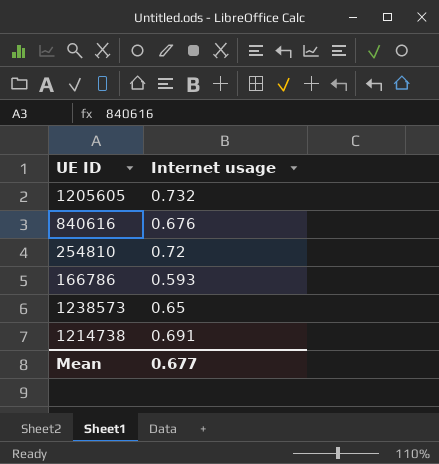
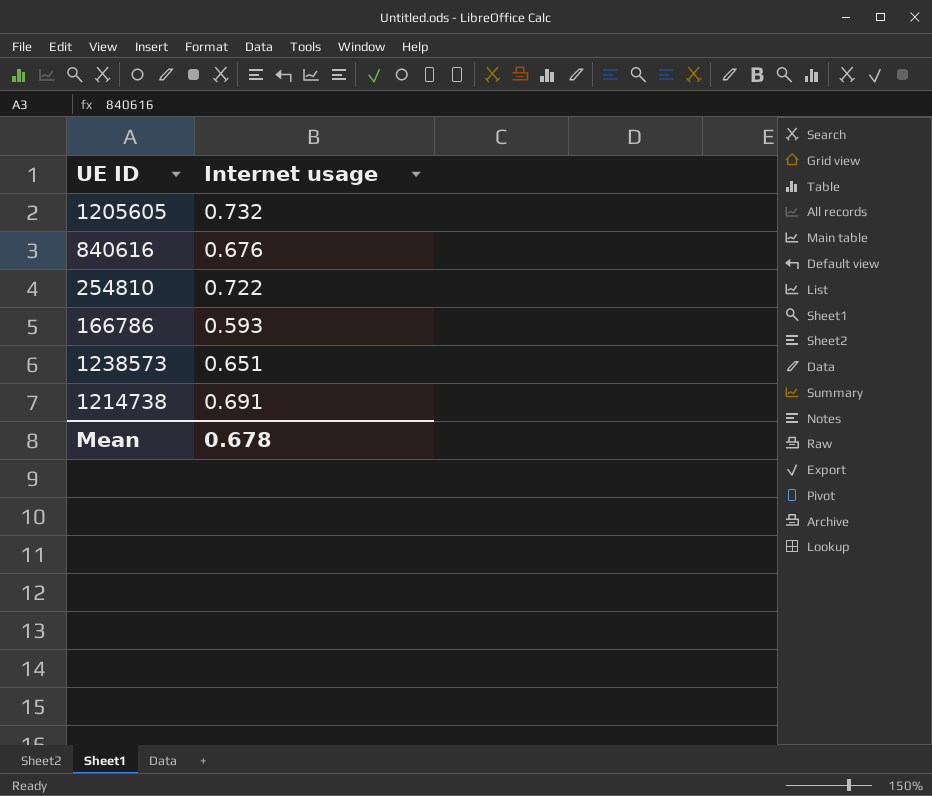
254810 | Internet usage: 0.72 -> 0.722
1238573 | Internet usage: 0.65 -> 0.651
Mean | Internet usage: 0.677 -> 0.678

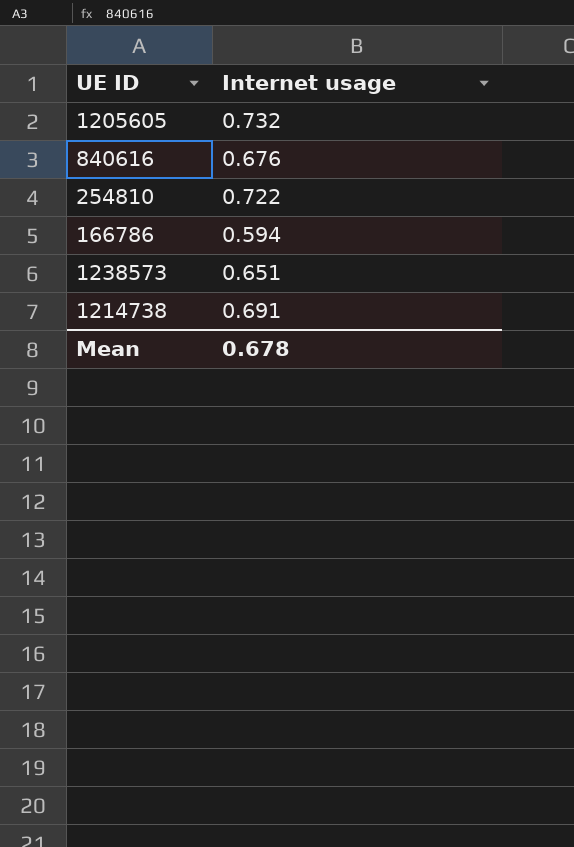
166786 | Internet usage: 0.593 -> 0.594

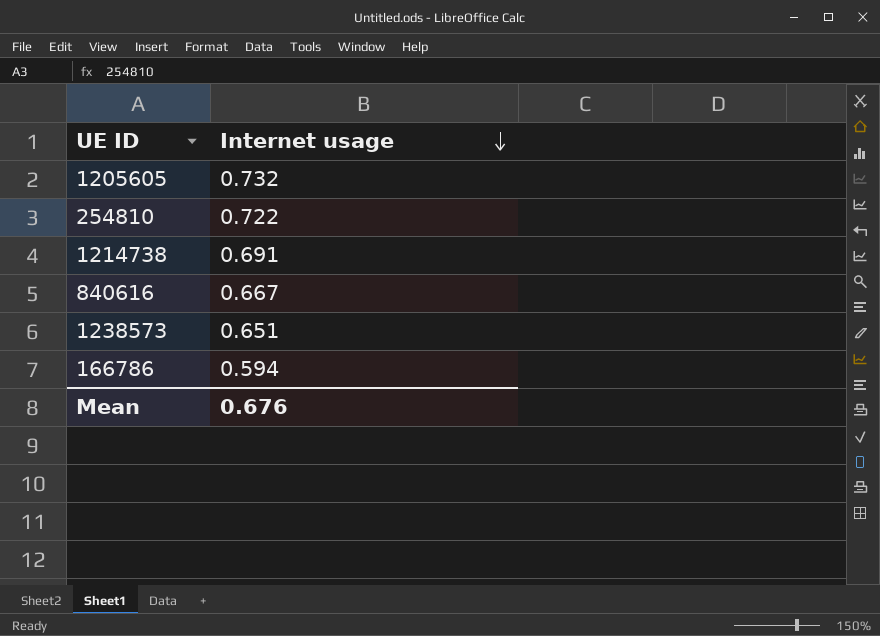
row order: none -> Internet usage descending
840616 | Internet usage: 0.676 -> 0.667
Mean | Internet usage: 0.678 -> 0.676

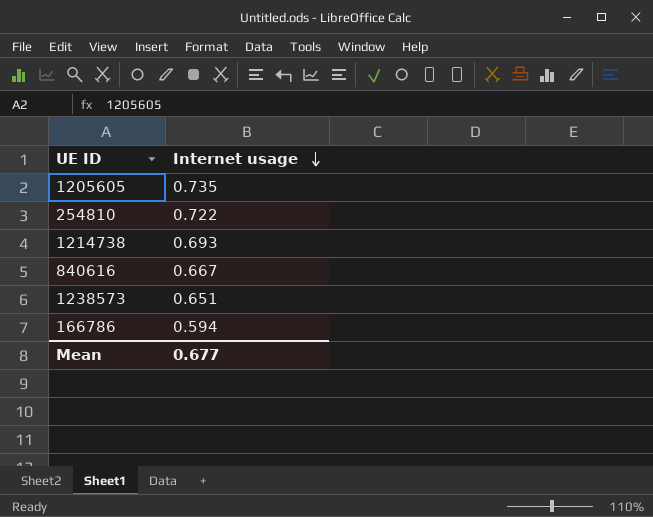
1205605 | Internet usage: 0.732 -> 0.735
1214738 | Internet usage: 0.691 -> 0.693
Mean | Internet usage: 0.676 -> 0.677

